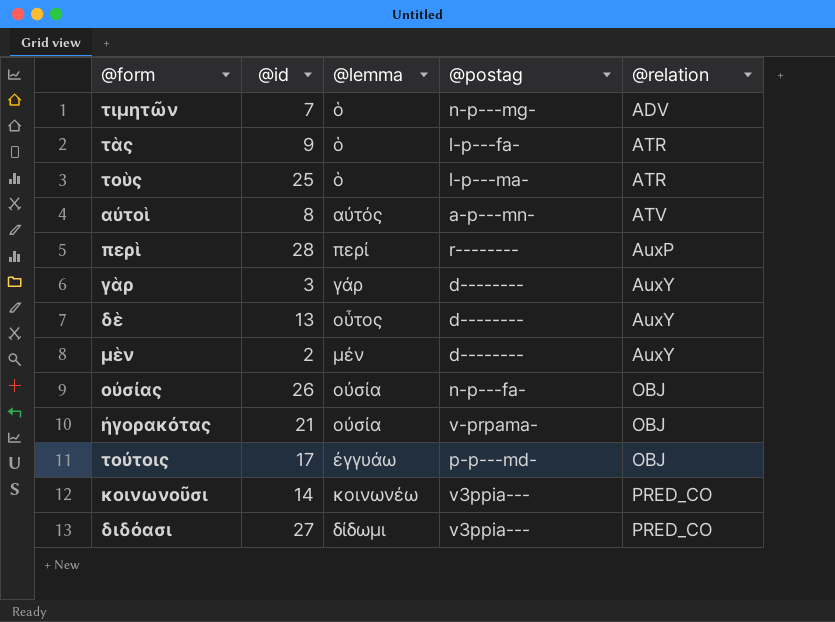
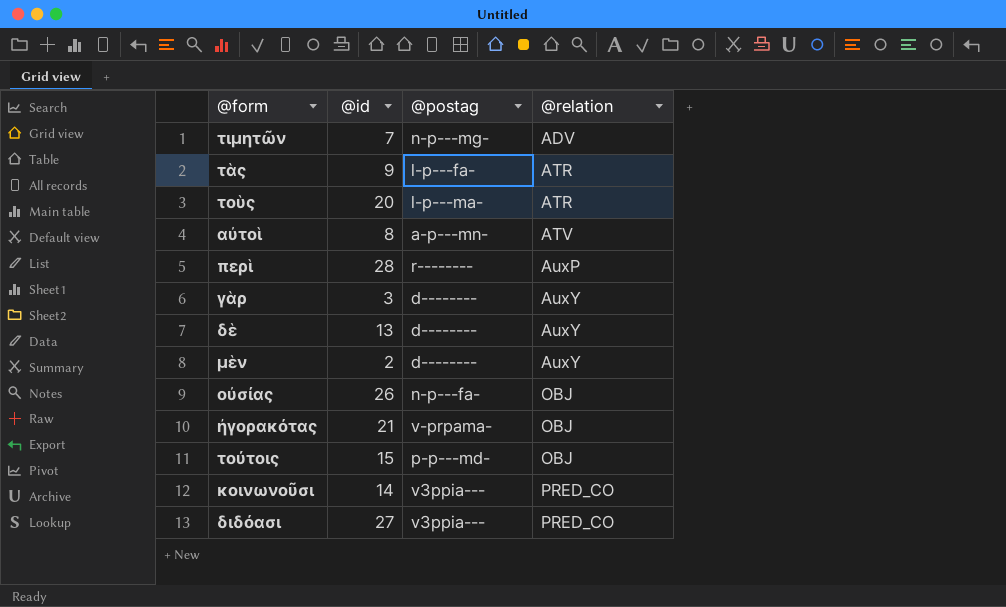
column @lemma | position: 3 -> none
τοὺς | @id: 25 -> 20
τούτοις | @id: 17 -> 15

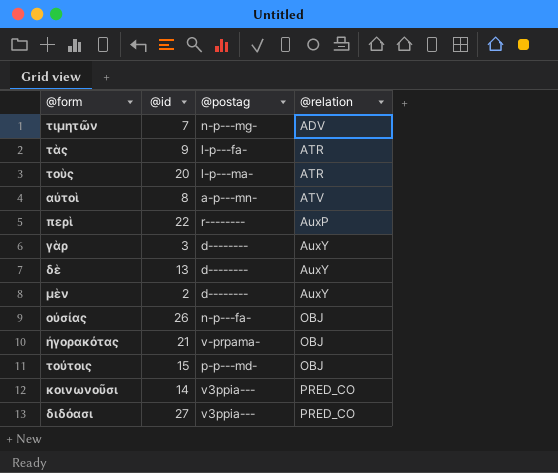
περὶ | @id: 28 -> 22

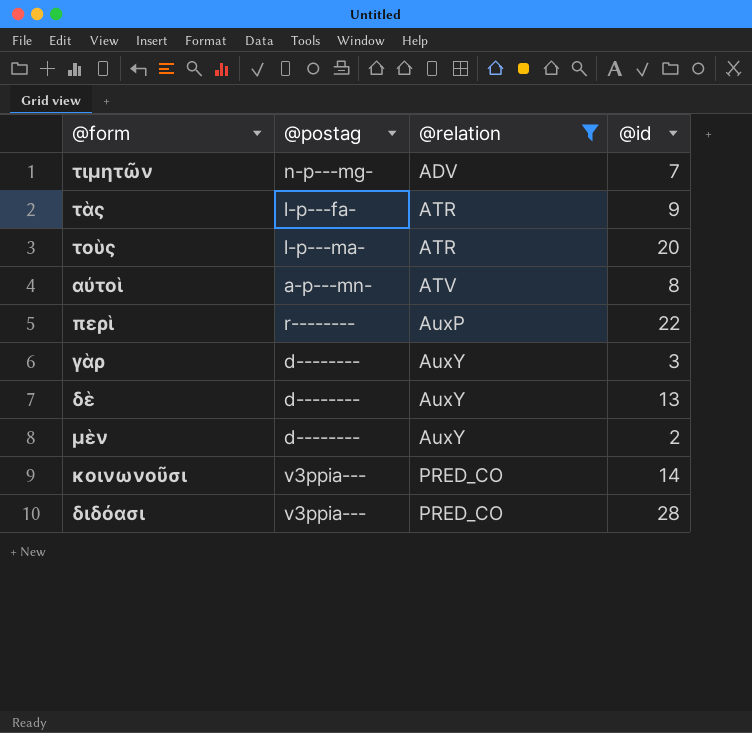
filter: none -> @relation != OBJ
column @id | position: 2 -> 4
διδόασι | @id: 27 -> 28

